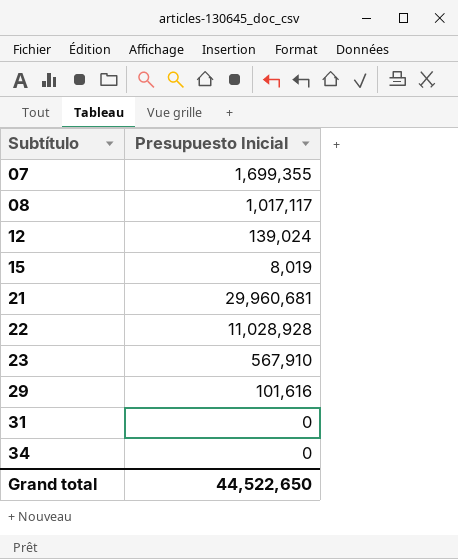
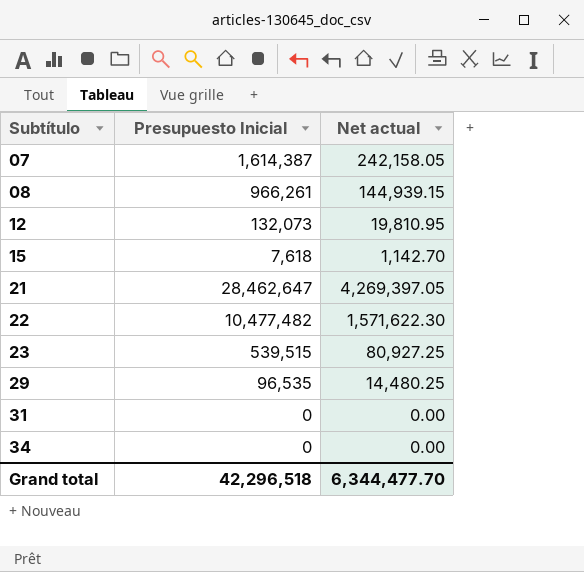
column Net actual | formula: none -> [Presupuesto Inicial] * 0.15
07 | Presupuesto Inicial: 1,699,355 -> 1,614,387
08 | Presupuesto Inicial: 1,017,117 -> 966,261
12 | Presupuesto Inicial: 139,024 -> 132,073
15 | Presupuesto Inicial: 8,019 -> 7,618
21 | Presupuesto Inicial: 29,960,681 -> 28,462,647
22 | Presupuesto Inicial: 11,028,928 -> 10,477,482
23 | Presupuesto Inicial: 567,910 -> 539,515
29 | Presupuesto Inicial: 101,616 -> 96,535
Grand total | Presupuesto Inicial: 44,522,650 -> 42,296,518

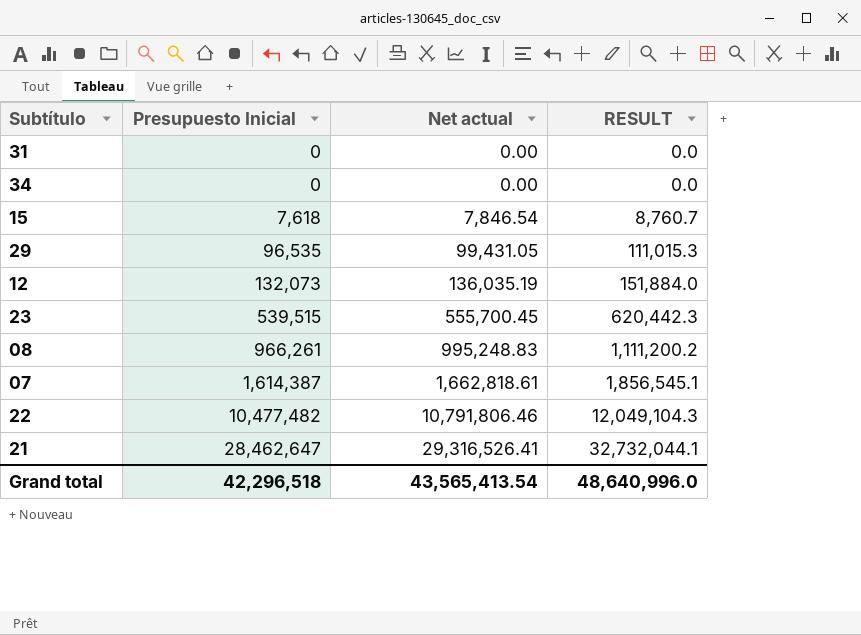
row order: Subtítulo ascending -> Presupuesto Inicial ascending
column Net actual | formula: [Presupuesto Inicial] * 0.15 -> [Presupuesto Inicial] * 1.03
column RESULT | formula: none -> [Presupuesto Inicial] * 1.15
Grand total | Net actual: 6,344,477.70 -> 43,565,413.54

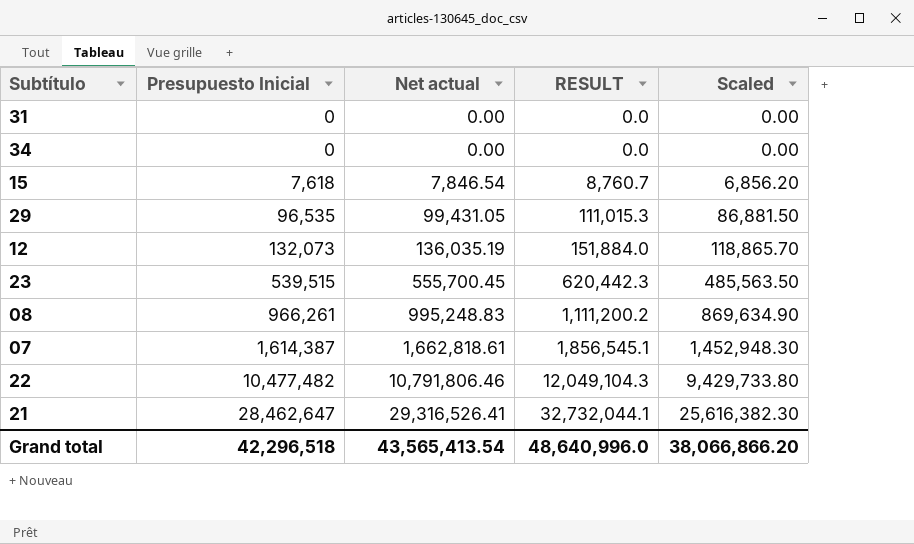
column Scaled | formula: none -> [Presupuesto Inicial] * 0.9

